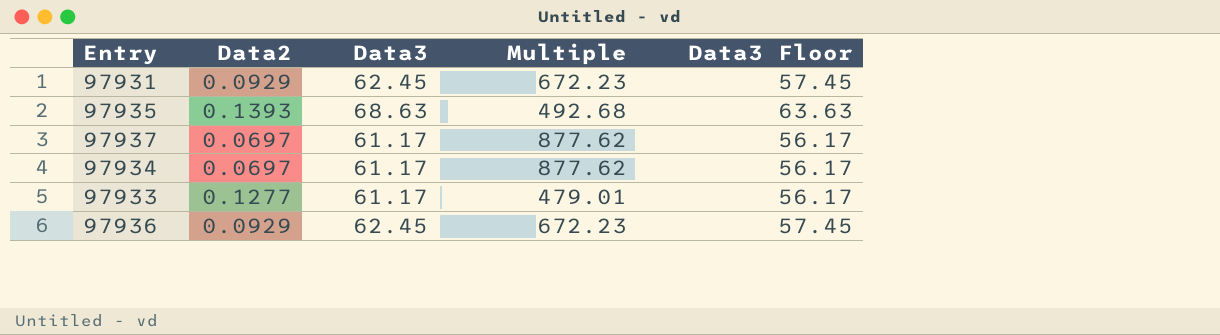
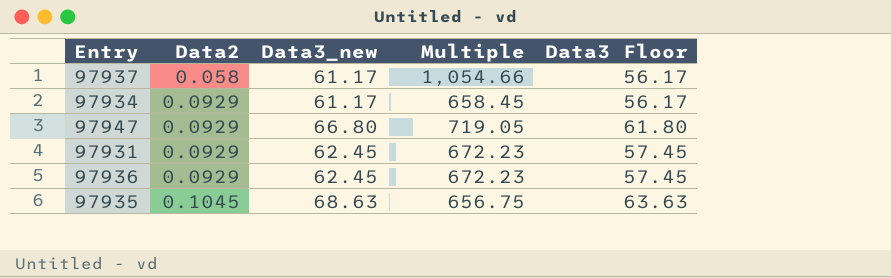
row order: none -> Data2 ascending
column name: Data3 -> Data3_new
row 97933: 0.1277 | 61.17 | 479.01 | 56.17 -> none
97937 | Data2: 0.0697 -> 0.058
97937 | Multiple: 877.62 -> 1,054.66
97934 | Data2: 0.0697 -> 0.0929
97934 | Multiple: 877.62 -> 658.45
row 97947: none -> 0.0929 | 66.80 | 719.05 | 61.80
97935 | Data2: 0.1393 -> 0.1045
97935 | Multiple: 492.68 -> 656.75

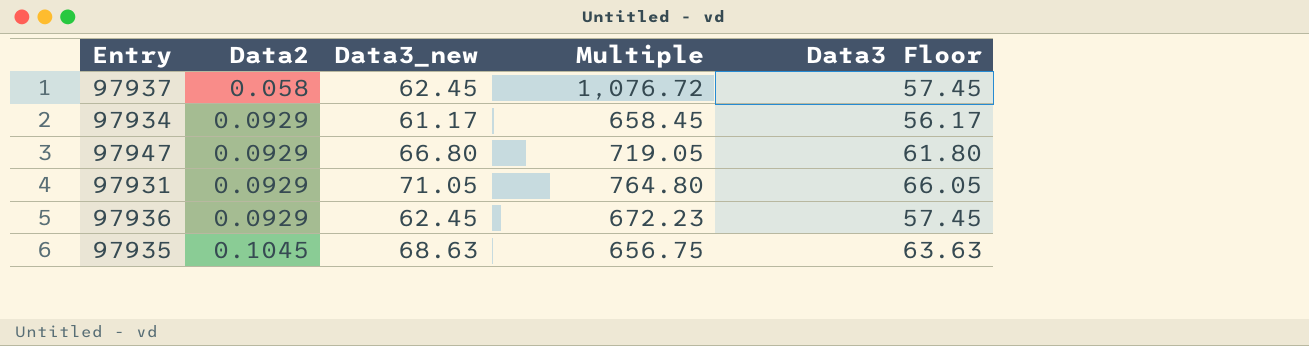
97937 | Data3_new: 61.17 -> 62.45
97937 | Multiple: 1,054.66 -> 1,076.72
97937 | Data3 Floor: 56.17 -> 57.45
97931 | Data3_new: 62.45 -> 71.05
97931 | Multiple: 672.23 -> 764.80
97931 | Data3 Floor: 57.45 -> 66.05

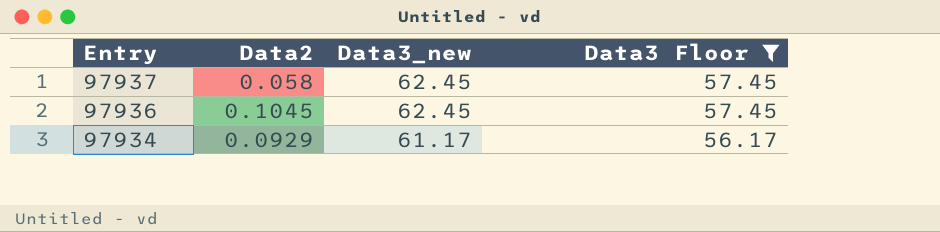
filter: none -> Data3 Floor <= 57.45
row order: Data2 ascending -> Entry descending
column Multiple | formula: [Data3_new] / [Data2] -> none
97936 | Data2: 0.0929 -> 0.1045

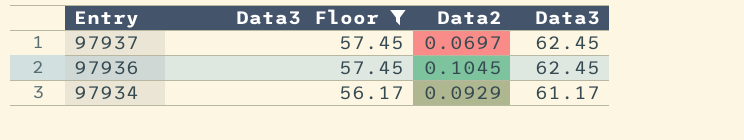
column Data3 Floor | position: 4 -> 2
column name: Data3_new -> Data3
97937 | Data2: 0.058 -> 0.0697

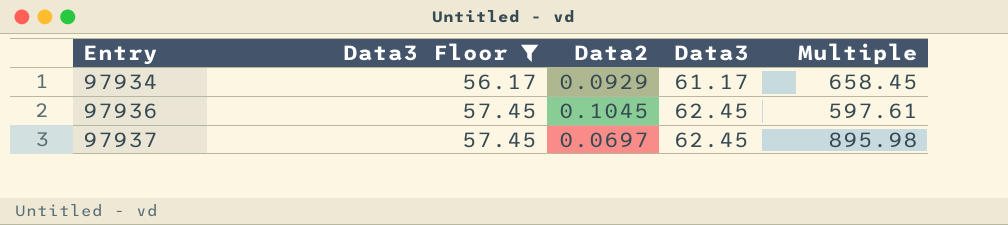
row order: Entry descending -> Entry ascending
column Multiple | formula: none -> [Data3] / [Data2]

